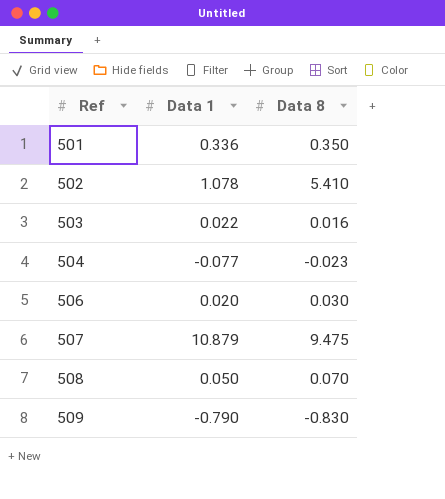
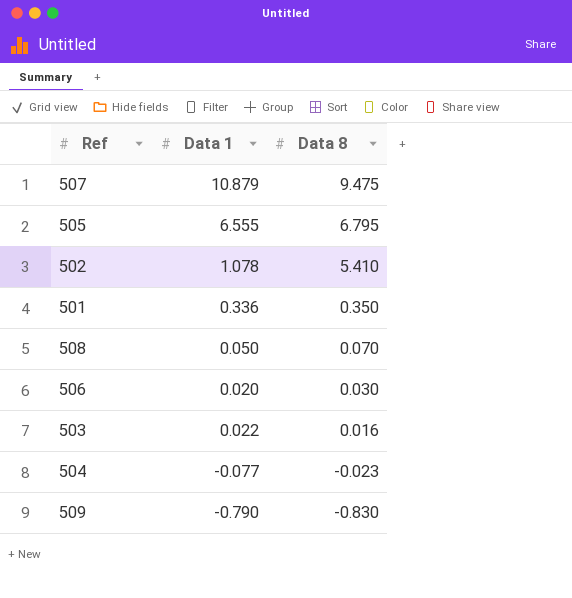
row order: Ref ascending -> Data 8 descending
row 505: none -> 6.555 | 6.795

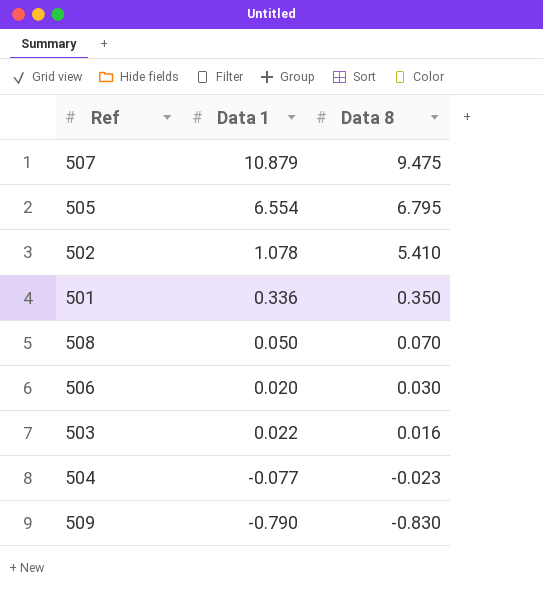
505 | Data 1: 6.555 -> 6.554

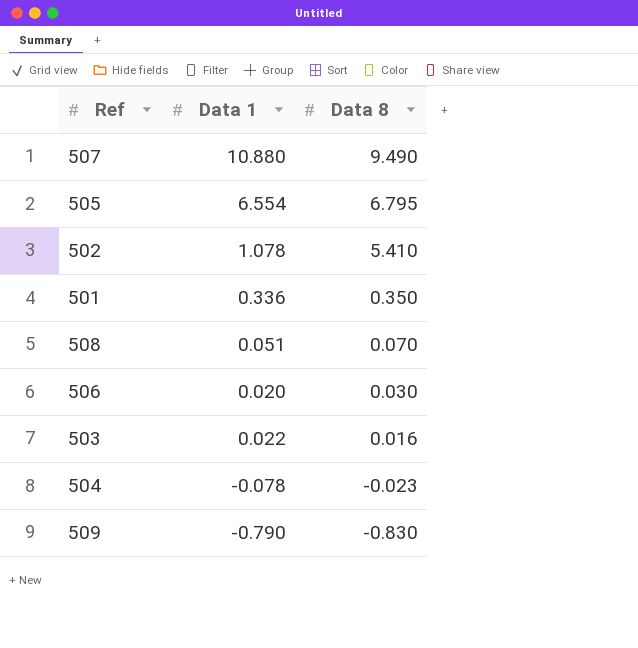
507 | Data 1: 10.879 -> 10.880
507 | Data 8: 9.475 -> 9.490
508 | Data 1: 0.050 -> 0.051
504 | Data 1: -0.077 -> -0.078

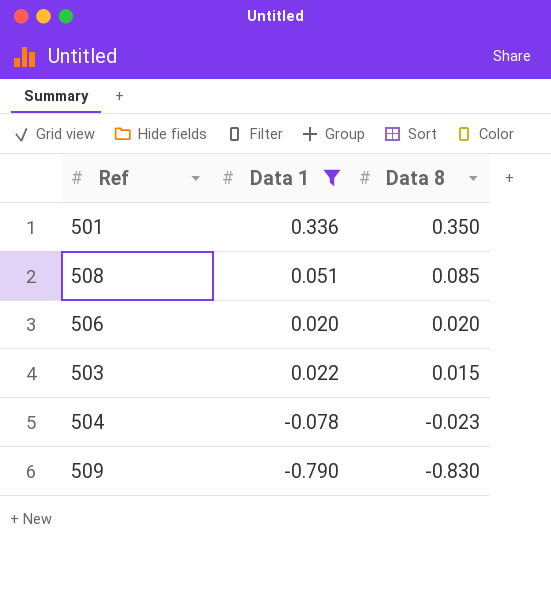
filter: none -> Data 1 <= 0.336
508 | Data 8: 0.070 -> 0.085
506 | Data 8: 0.030 -> 0.020
503 | Data 8: 0.016 -> 0.015

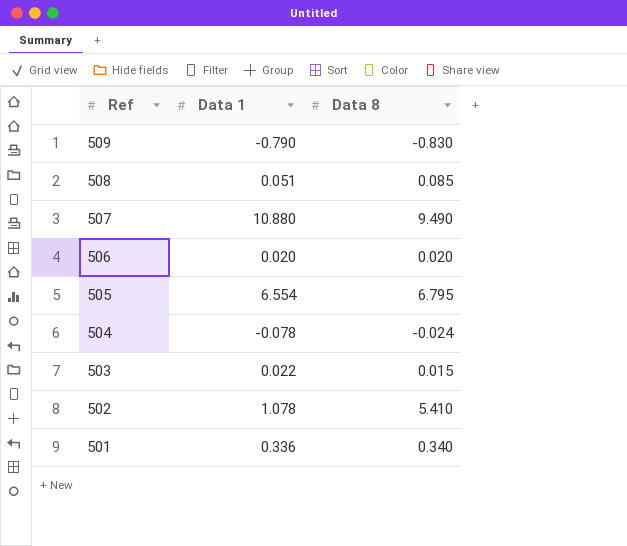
filter: Data 1 <= 0.336 -> none
row order: Data 8 descending -> Ref descending
504 | Data 8: -0.023 -> -0.024
501 | Data 8: 0.350 -> 0.340

